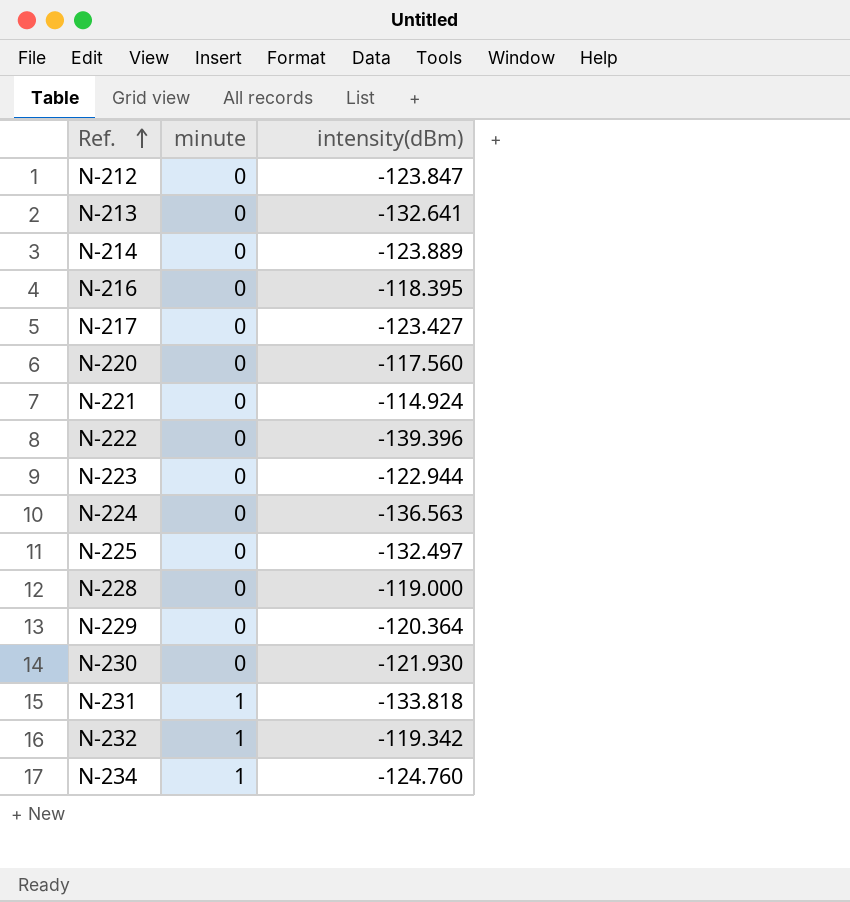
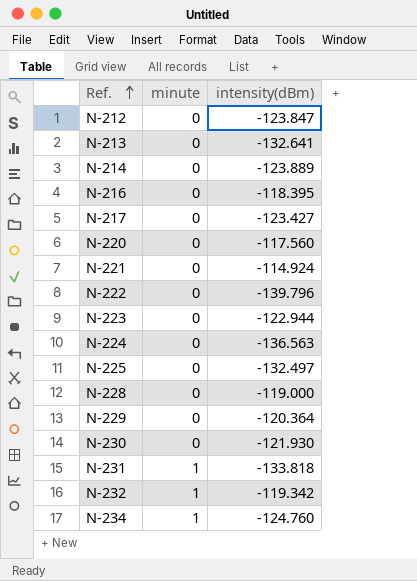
N-222 | intensity(dBm): -139.396 -> -139.796

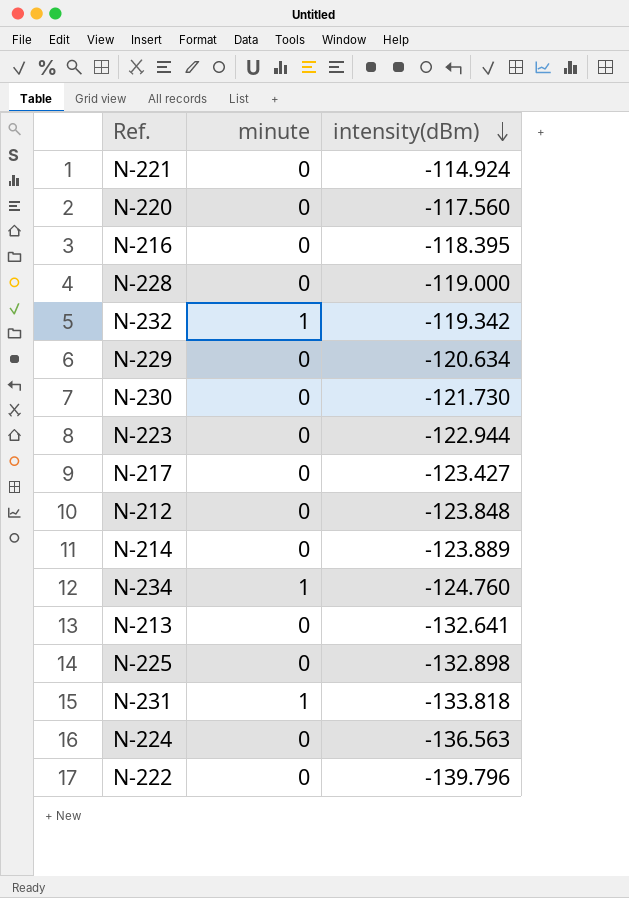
row order: Ref. ascending -> intensity(dBm) descending
N-229 | intensity(dBm): -120.364 -> -120.634
N-230 | intensity(dBm): -121.930 -> -121.730
N-212 | intensity(dBm): -123.847 -> -123.848
N-225 | intensity(dBm): -132.497 -> -132.898

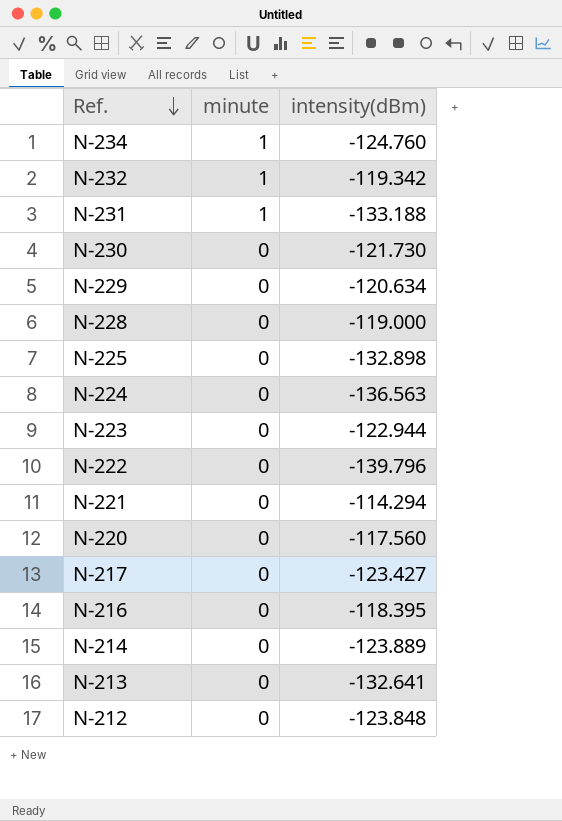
row order: intensity(dBm) descending -> Ref. descending
N-231 | intensity(dBm): -133.818 -> -133.188
N-221 | intensity(dBm): -114.924 -> -114.294

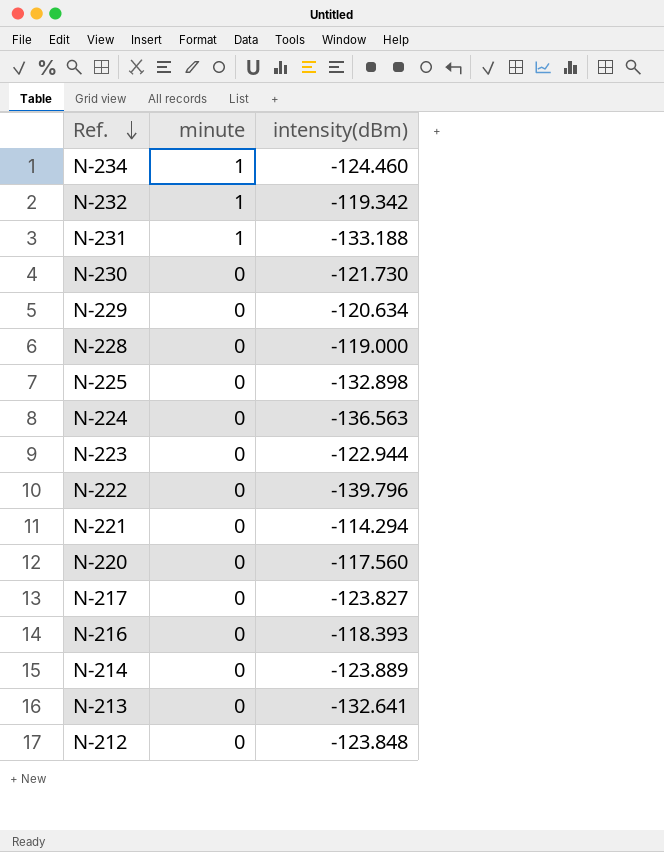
N-234 | intensity(dBm): -124.760 -> -124.460
N-217 | intensity(dBm): -123.427 -> -123.827
N-216 | intensity(dBm): -118.395 -> -118.393

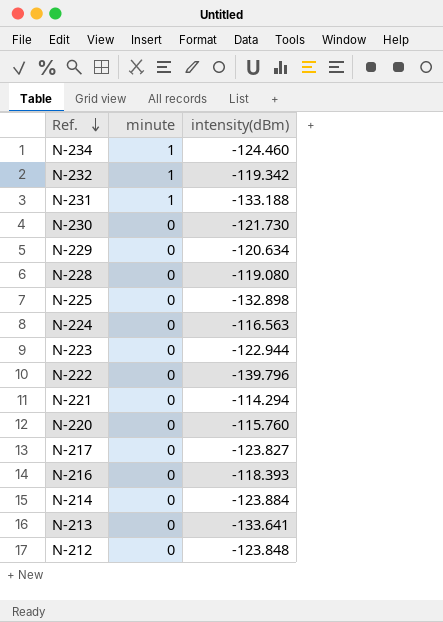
N-228 | intensity(dBm): -119.000 -> -119.080
N-224 | intensity(dBm): -136.563 -> -116.563
N-220 | intensity(dBm): -117.560 -> -115.760
N-214 | intensity(dBm): -123.889 -> -123.884
N-213 | intensity(dBm): -132.641 -> -133.641

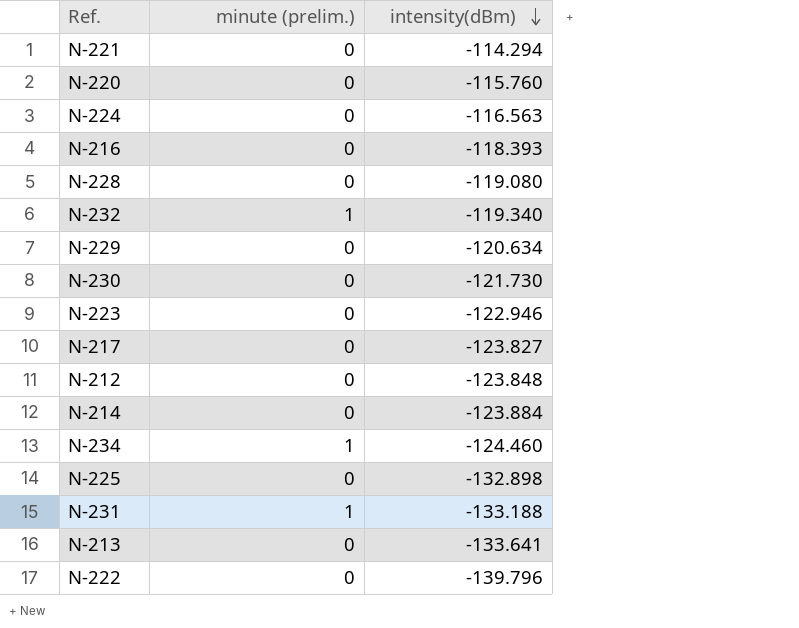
row order: Ref. descending -> intensity(dBm) descending
column name: minute -> minute (prelim.)
N-232 | intensity(dBm): -119.342 -> -119.340
N-223 | intensity(dBm): -122.944 -> -122.946

